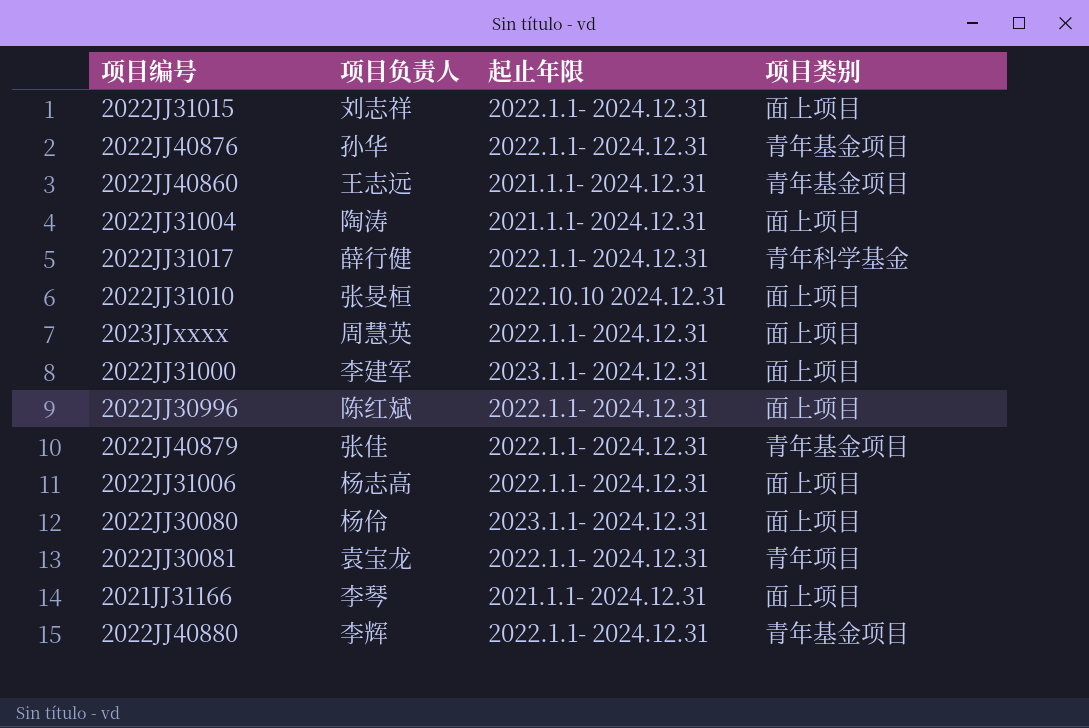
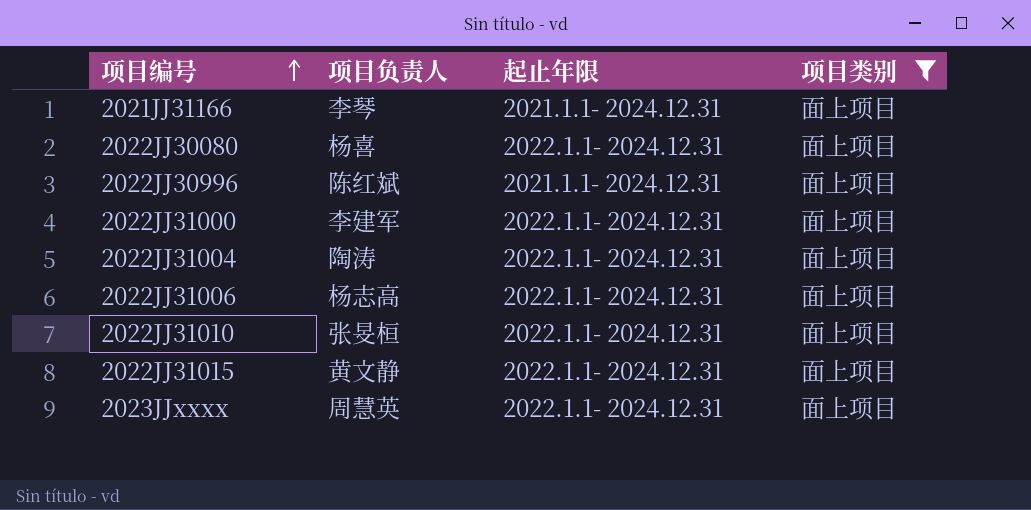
filter: none -> 项目类别 = 面上项目
row order: none -> 项目编号 ascending
2022JJ30080 | 项目负责人: 杨伶 -> 杨喜
2022JJ30080 | 起止年限: 2023.1.1- 2024.12.31 -> 2022.1.1- 2024.12.31
2022JJ30996 | 起止年限: 2022.1.1- 2024.12.31 -> 2021.1.1- 2024.12.31
2022JJ31000 | 起止年限: 2023.1.1- 2024.12.31 -> 2022.1.1- 2024.12.31
2022JJ31004 | 起止年限: 2021.1.1- 2024.12.31 -> 2022.1.1- 2024.12.31
2022JJ31010 | 起止年限: 2022.10.10 2024.12.31 -> 2022.1.1- 2024.12.31
2022JJ31015 | 项目负责人: 刘志祥 -> 黄文静

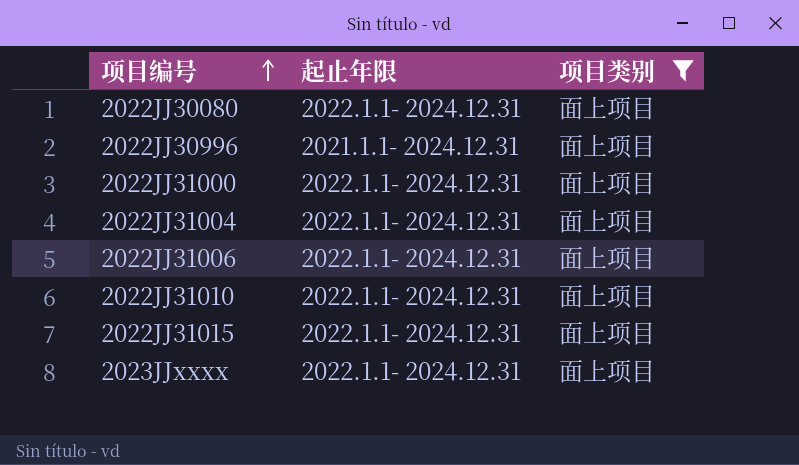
column 项目负责人 | position: 2 -> none
row 2021JJ31166: 李琴 | 2021.1.1- 2024.12.31 | 面上项目 -> none

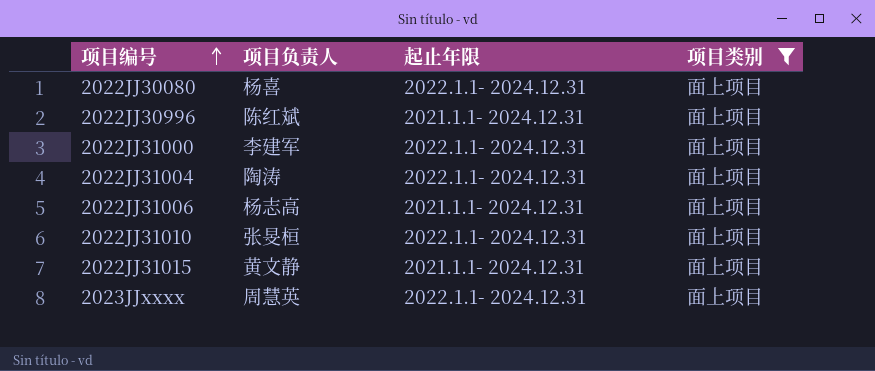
column 项目负责人 | position: none -> 2
2022JJ31006 | 起止年限: 2022.1.1- 2024.12.31 -> 2021.1.1- 2024.12.31
2022JJ31015 | 起止年限: 2022.1.1- 2024.12.31 -> 2021.1.1- 2024.12.31

